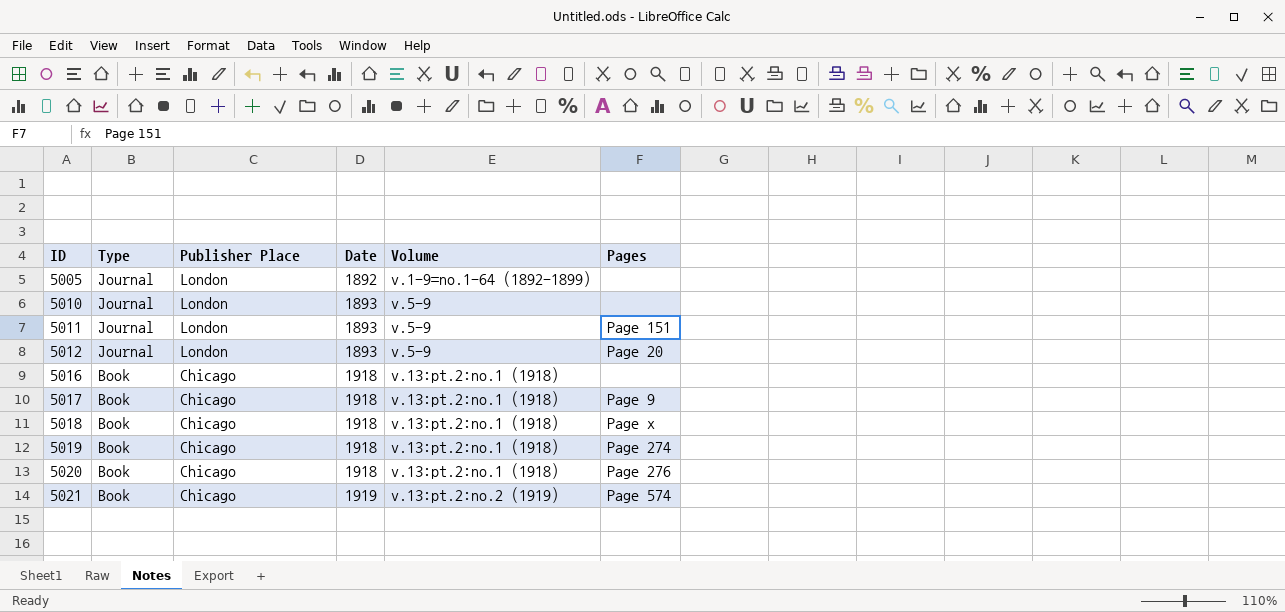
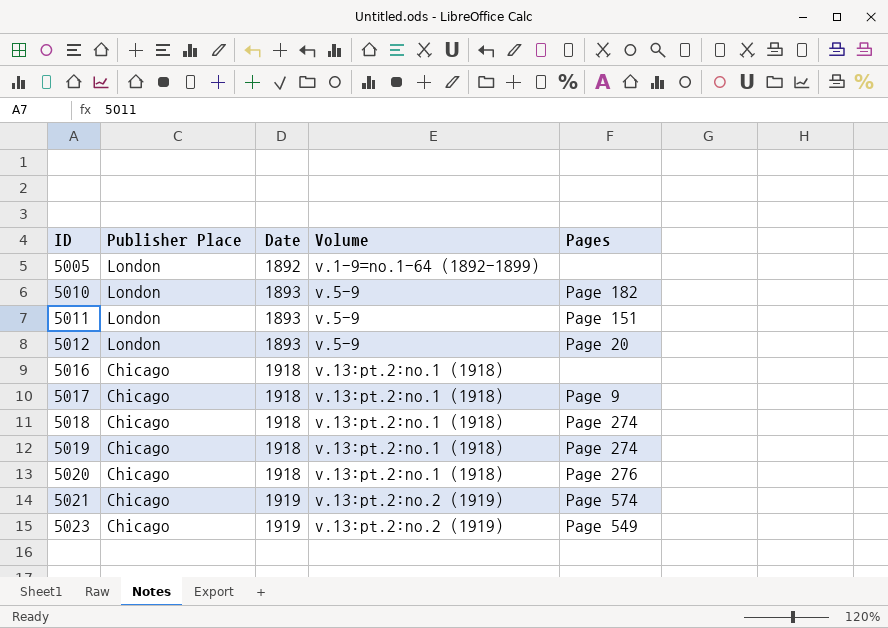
column Type | position: 2 -> none
5010 | Pages: none -> Page 182
5018 | Pages: Page x -> Page 274
row 5023: none -> Chicago | 1919 | v.13:pt.2:no.2 (1919) | Page 549

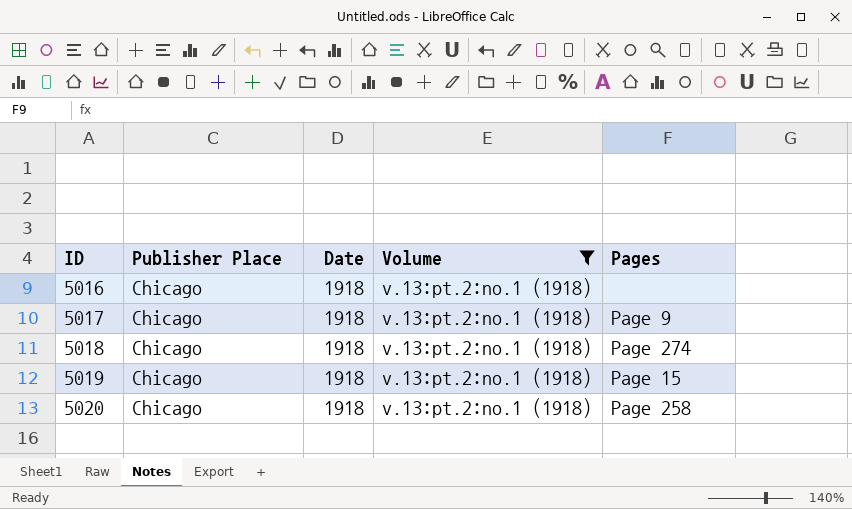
filter: none -> Volume = v.13:pt.2:no.1 (1918)
5019 | Pages: Page 274 -> Page 15
5020 | Pages: Page 276 -> Page 258

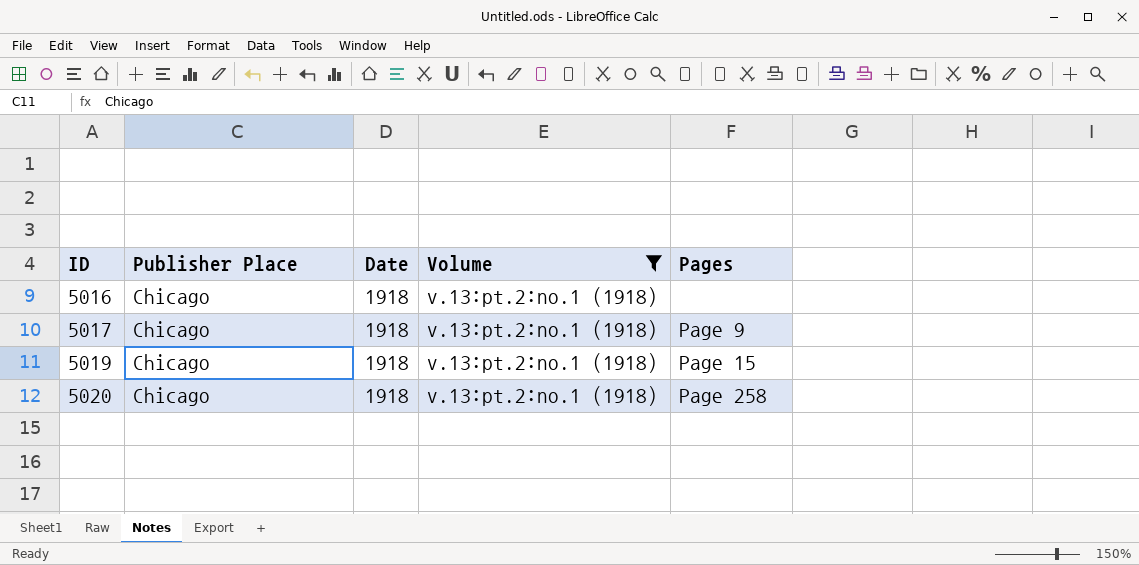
row 5018: Chicago | 1918 | v.13:pt.2:no.1 (1918) | Page 274 -> none

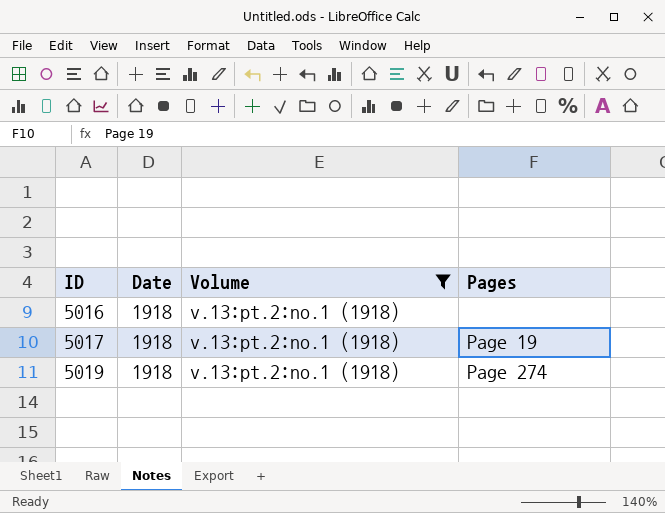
column Publisher Place | position: 2 -> none
row 5020: Chicago | 1918 | v.13:pt.2:no.1 (1918) | Page 258 -> none
5017 | Pages: Page 9 -> Page 19
5019 | Pages: Page 15 -> Page 274

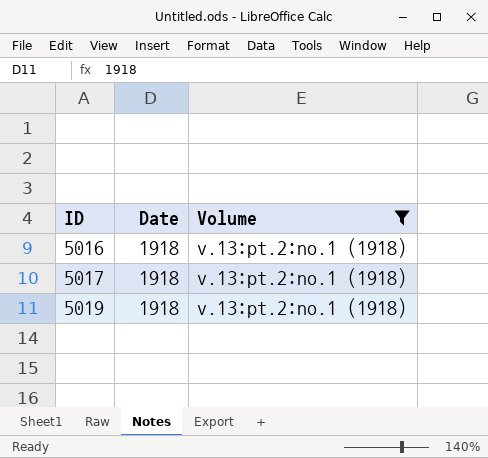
column Pages | position: 4 -> none

